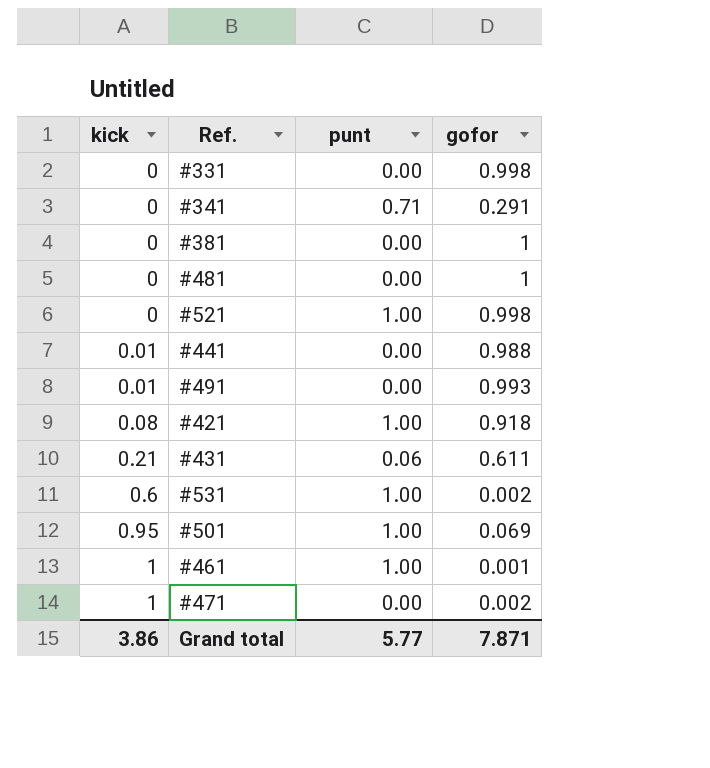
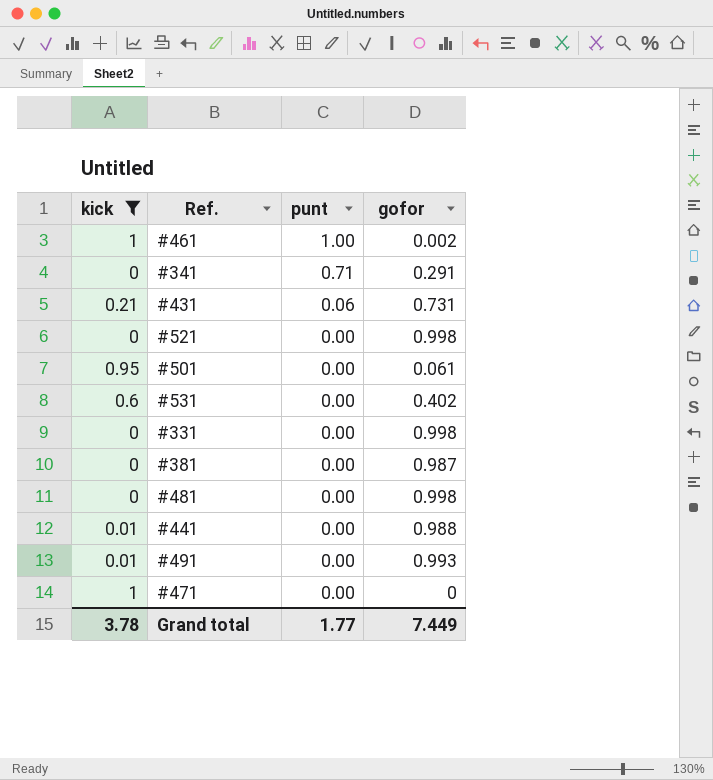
filter: none -> kick != 0.08
row order: kick ascending -> punt descending
#461 | gofor: 0.001 -> 0.002
#431 | gofor: 0.611 -> 0.731
#521 | punt: 1.00 -> 0.00
#501 | punt: 1.00 -> 0.00
#501 | gofor: 0.069 -> 0.061
#531 | punt: 1.00 -> 0.00
#531 | gofor: 0.002 -> 0.402
#381 | gofor: 1 -> 0.987
#481 | gofor: 1 -> 0.998
#471 | gofor: 0.002 -> 0
Grand total | kick: 3.86 -> 3.78
Grand total | punt: 5.77 -> 1.77
Grand total | gofor: 7.871 -> 7.449

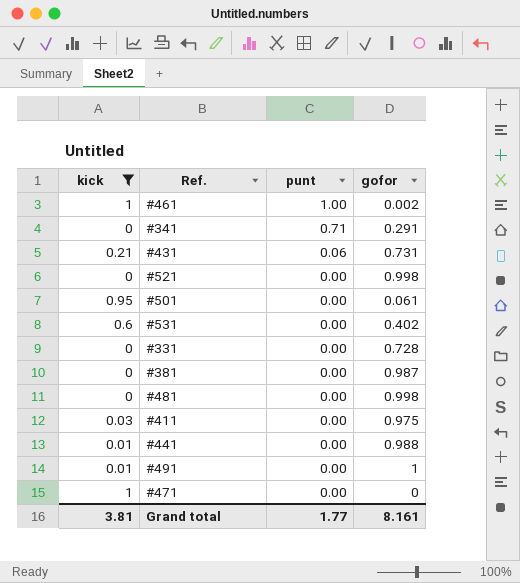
#331 | gofor: 0.998 -> 0.728
row #411: none -> 0.03 | 0.00 | 0.975
#491 | gofor: 0.993 -> 1
Grand total | kick: 3.78 -> 3.81
Grand total | gofor: 7.449 -> 8.161

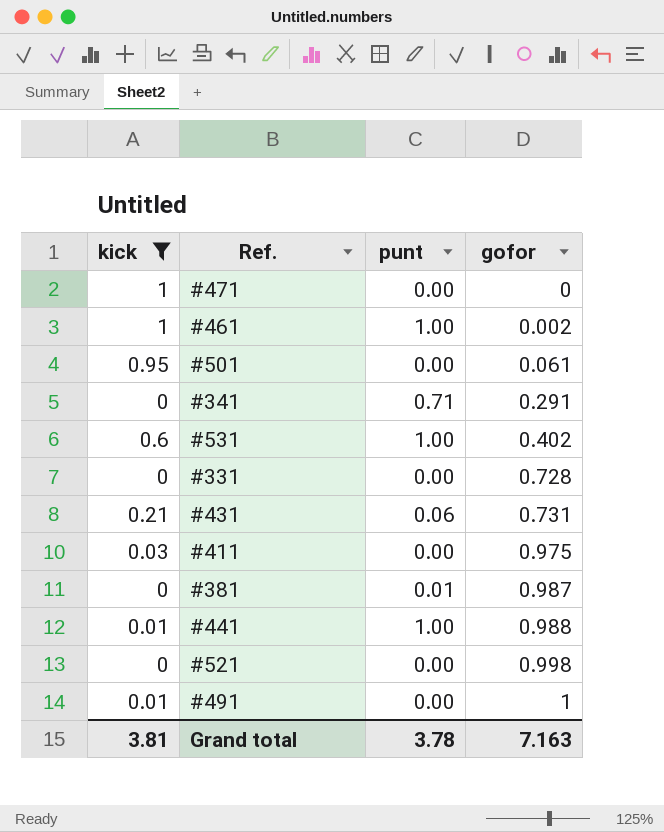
row order: punt descending -> gofor ascending
row #481: 0 | 0.00 | 0.998 -> none
#531 | punt: 0.00 -> 1.00
#381 | punt: 0.00 -> 0.01
#441 | punt: 0.00 -> 1.00
Grand total | punt: 1.77 -> 3.78
Grand total | gofor: 8.161 -> 7.163

